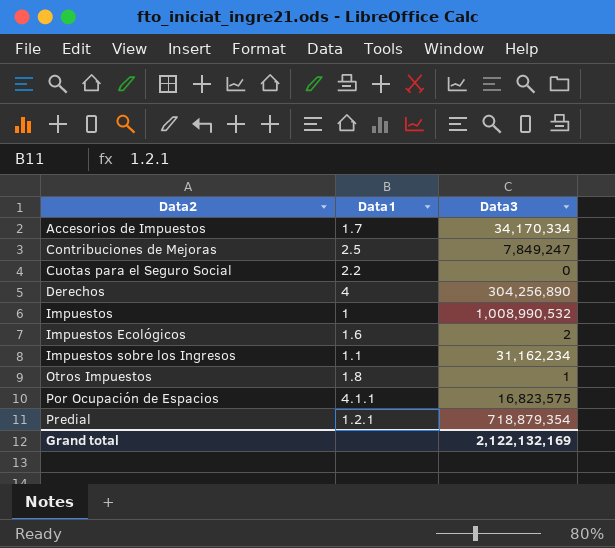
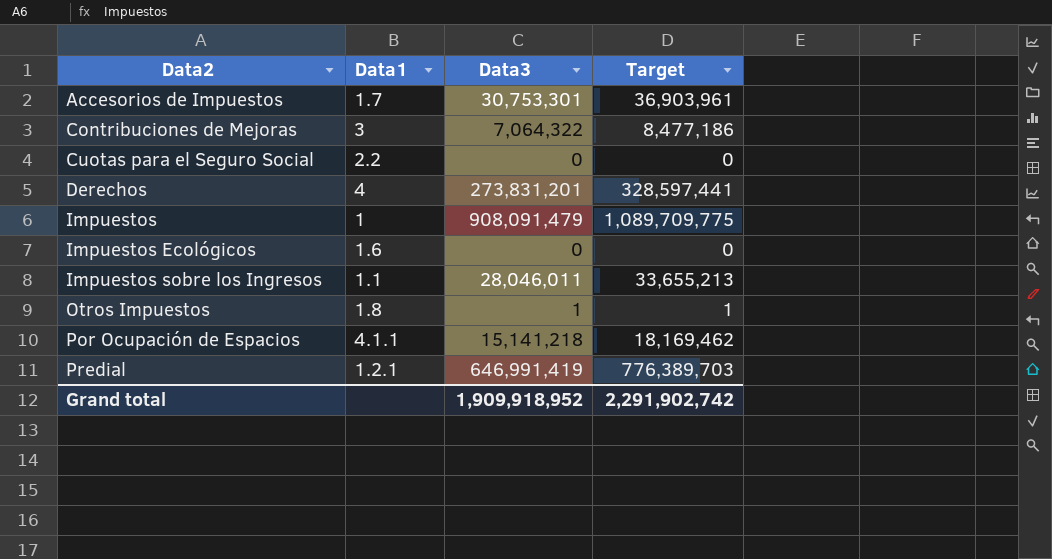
column Target | formula: none -> [Data3] * 1.2
Accesorios de Impuestos | Data3: 34,170,334 -> 30,753,301
Contribuciones de Mejoras | Data1: 2.5 -> 3
Contribuciones de Mejoras | Data3: 7,849,247 -> 7,064,322
Derechos | Data3: 304,256,890 -> 273,831,201
Impuestos | Data3: 1,008,990,532 -> 908,091,479
Impuestos Ecológicos | Data3: 2 -> 0
Impuestos sobre los Ingresos | Data3: 31,162,234 -> 28,046,011
Por Ocupación de Espacios | Data3: 16,823,575 -> 15,141,218
Predial | Data3: 718,879,354 -> 646,991,419
Grand total | Data3: 2,122,132,169 -> 1,909,918,952

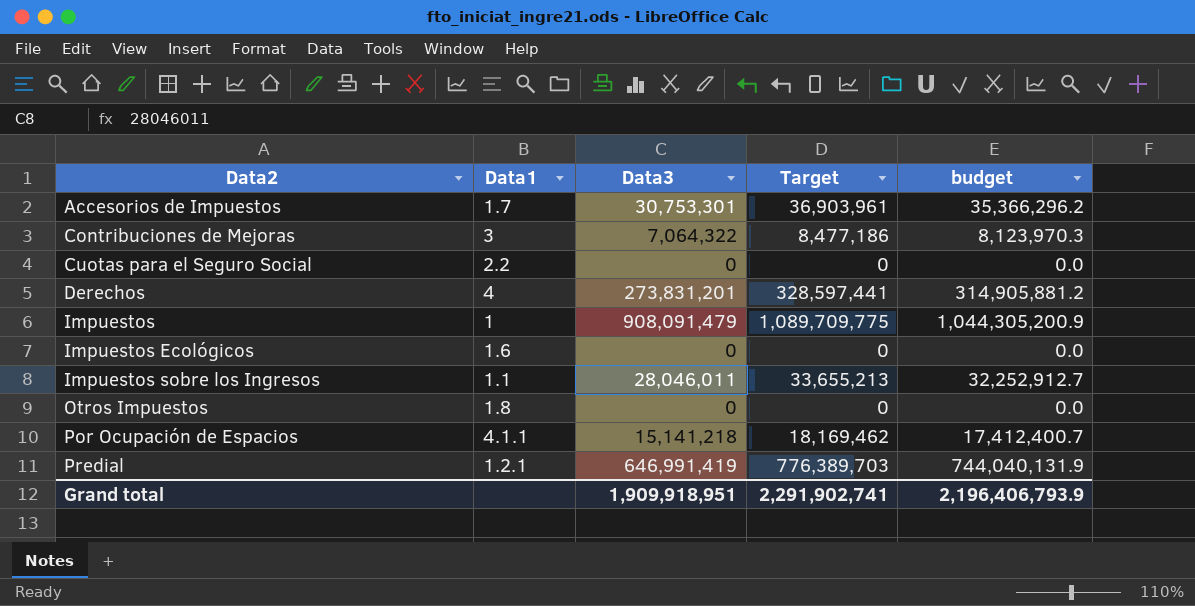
column budget | formula: none -> [Data3] * 1.15
Otros Impuestos | Data3: 1 -> 0
Otros Impuestos | Target: 1 -> 0
Grand total | Data3: 1,909,918,952 -> 1,909,918,951
Grand total | Target: 2,291,902,742 -> 2,291,902,741

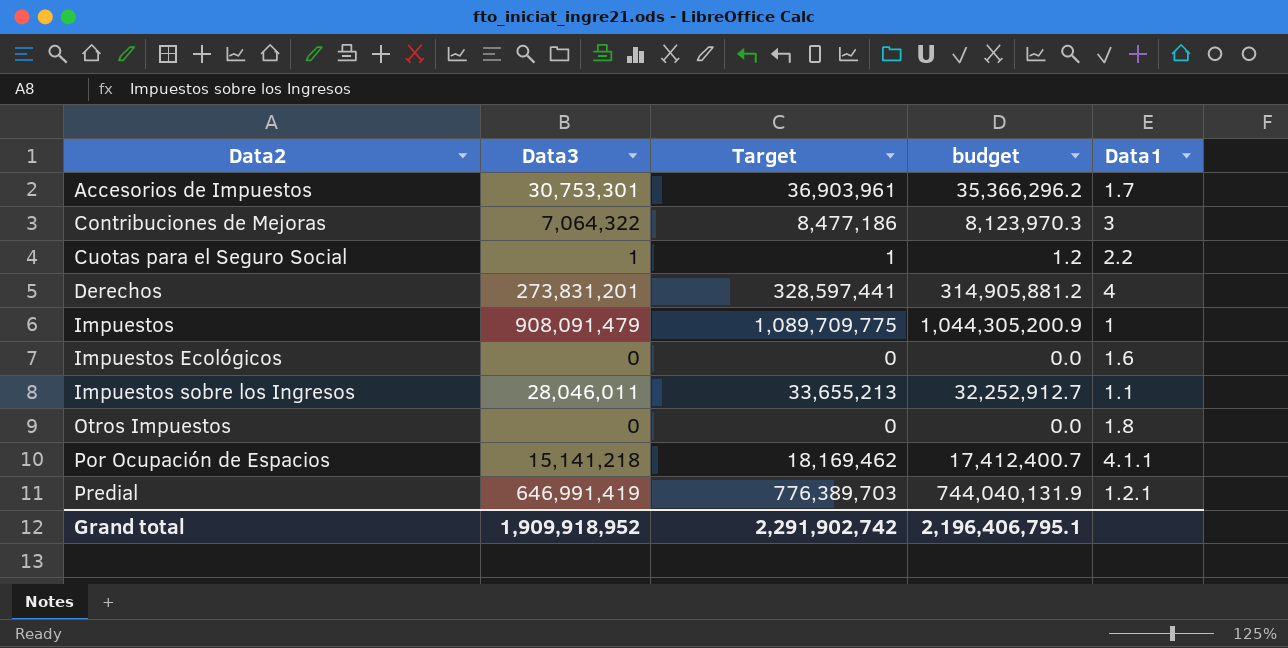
column Data1 | position: 2 -> 5
Cuotas para el Seguro Social | Data3: 0 -> 1
Cuotas para el Seguro Social | Target: 0 -> 1
Cuotas para el Seguro Social | budget: 0.0 -> 1.2
Grand total | Data3: 1,909,918,951 -> 1,909,918,952
Grand total | Target: 2,291,902,741 -> 2,291,902,742
Grand total | budget: 2,196,406,793.9 -> 2,196,406,795.1

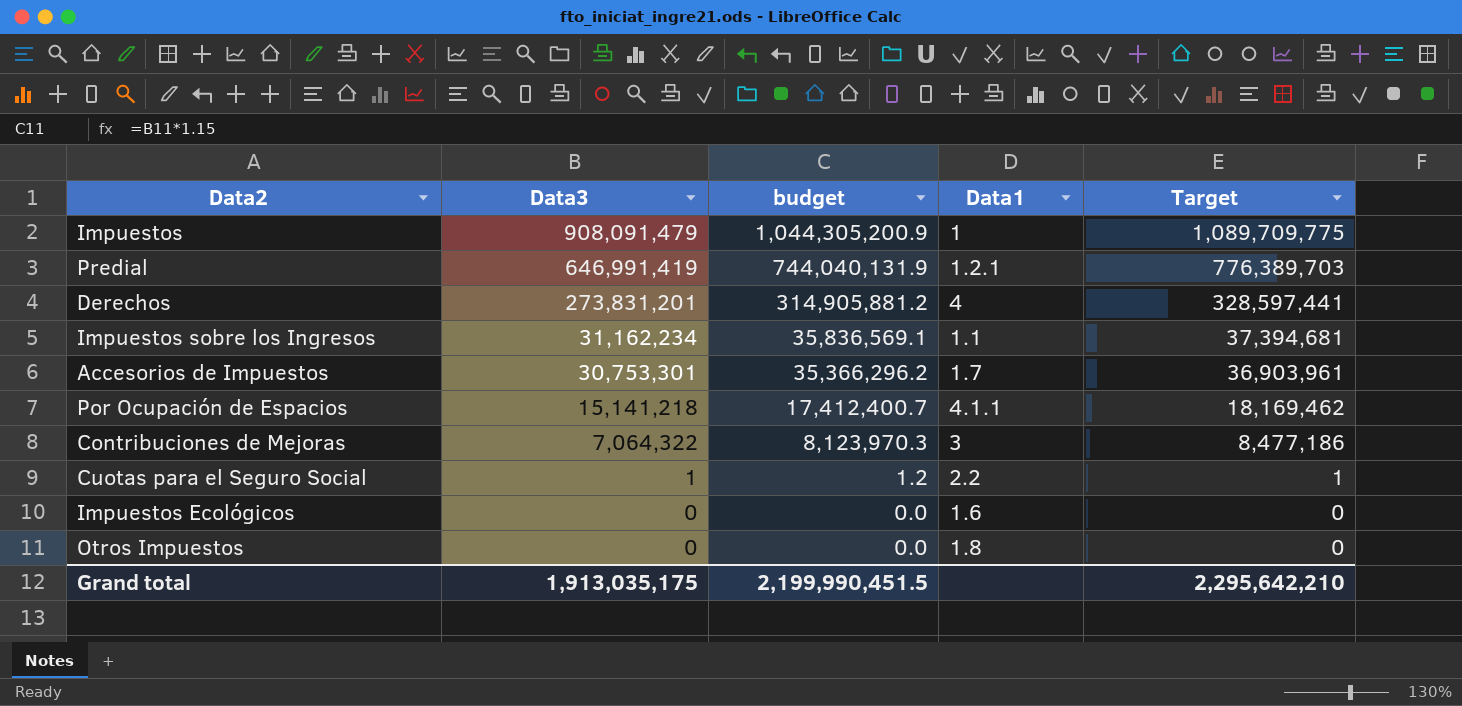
row order: Data2 ascending -> Data3 descending
column Target | position: 3 -> 5
Impuestos sobre los Ingresos | Data3: 28,046,011 -> 31,162,234
Impuestos sobre los Ingresos | budget: 32,252,912.7 -> 35,836,569.1
Impuestos sobre los Ingresos | Target: 33,655,213 -> 37,394,681
Grand total | Data3: 1,909,918,952 -> 1,913,035,175
Grand total | budget: 2,196,406,795.1 -> 2,199,990,451.5
Grand total | Target: 2,291,902,742 -> 2,295,642,210

